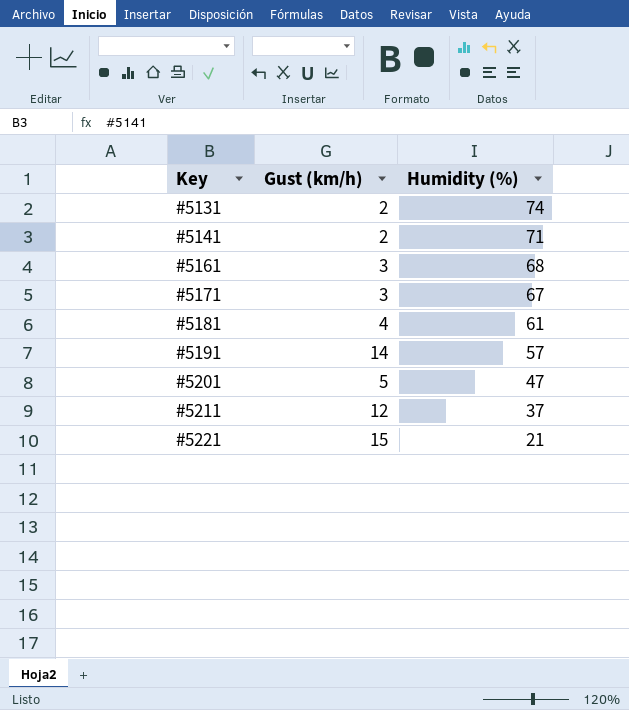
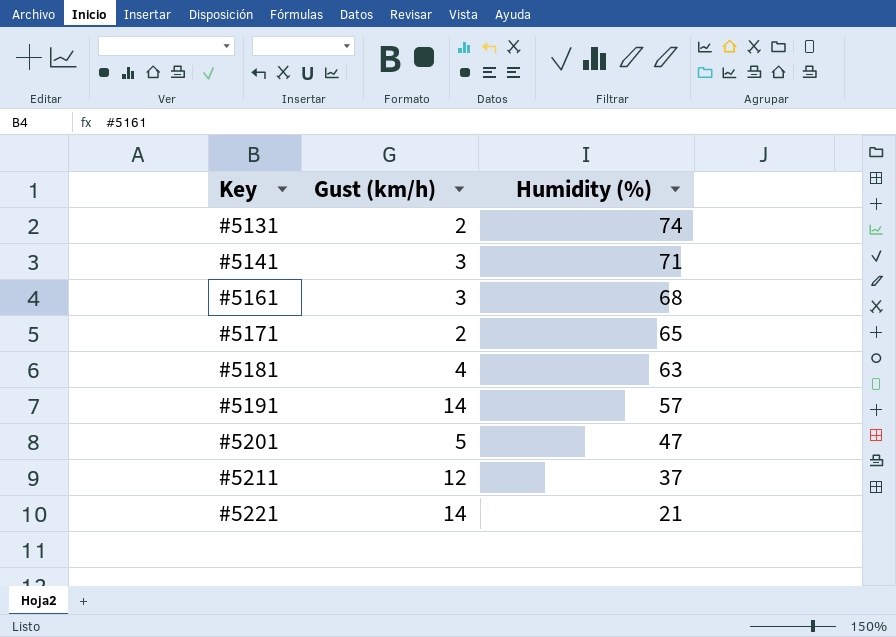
#5141 | Gust (km/h): 2 -> 3
#5171 | Gust (km/h): 3 -> 2
#5171 | Humidity (%): 67 -> 65
#5181 | Humidity (%): 61 -> 63
#5221 | Gust (km/h): 15 -> 14

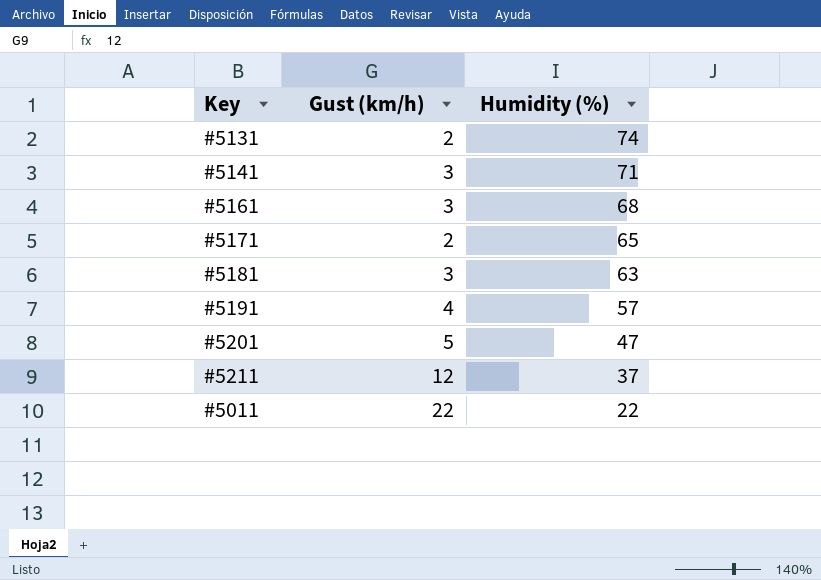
row #5221: 14 | 21 -> none
#5181 | Gust (km/h): 4 -> 3
#5191 | Gust (km/h): 14 -> 4
row #5011: none -> 22 | 22

